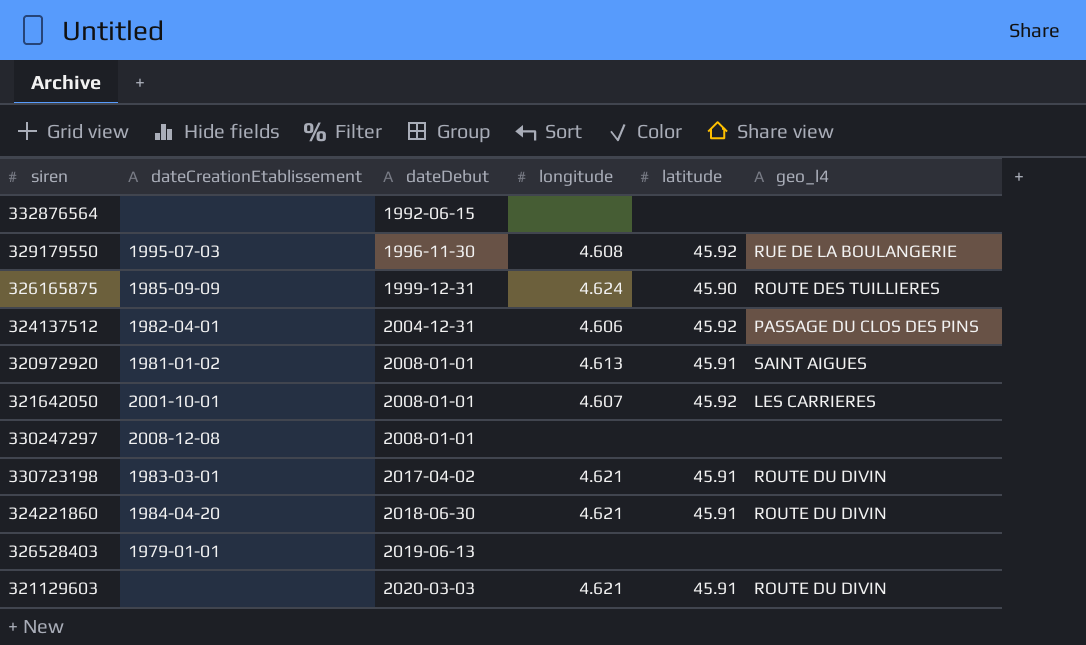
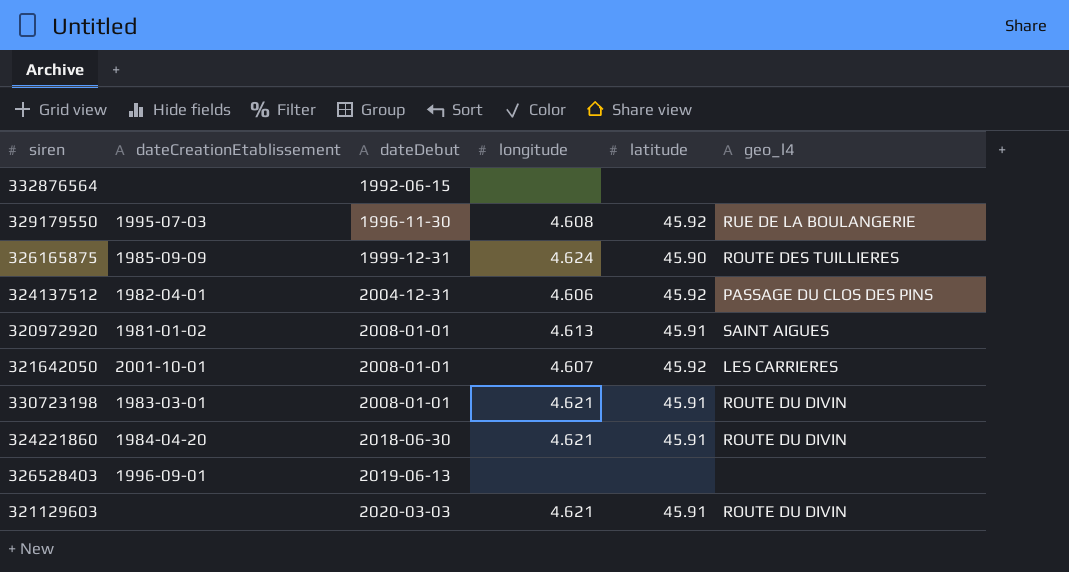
row 330247297: 2008-12-08 | 2008-01-01 | none | none | none -> none
330723198 | dateDebut: 2017-04-02 -> 2008-01-01
326528403 | dateCreationEtablissement: 1979-01-01 -> 1996-09-01

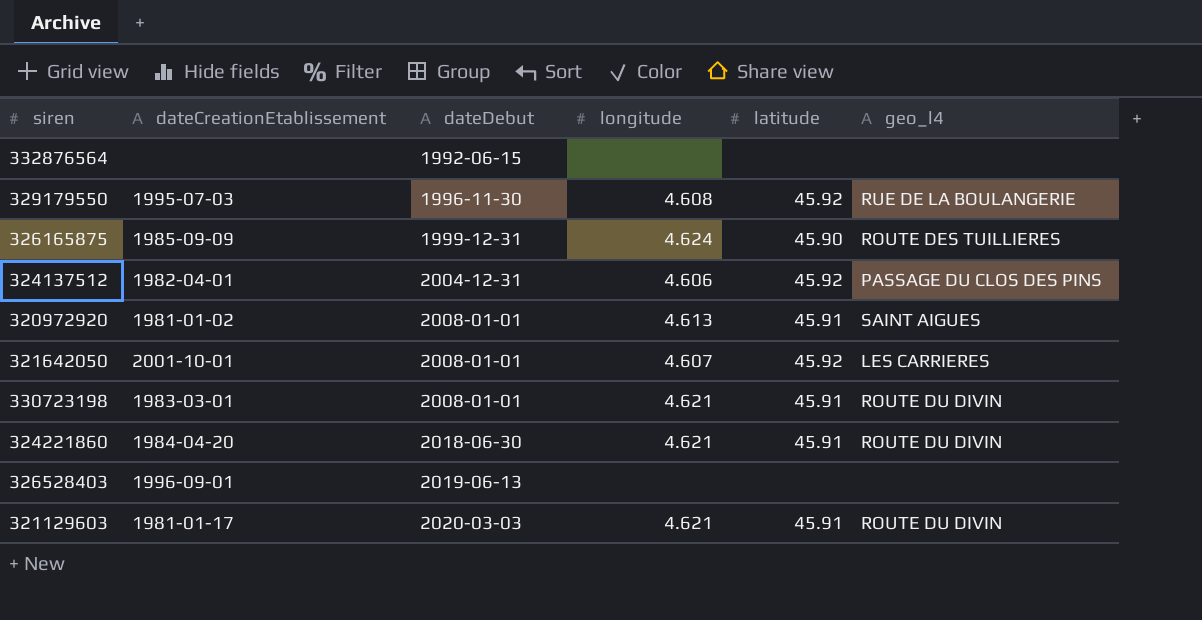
321129603 | dateCreationEtablissement: none -> 1981-01-17

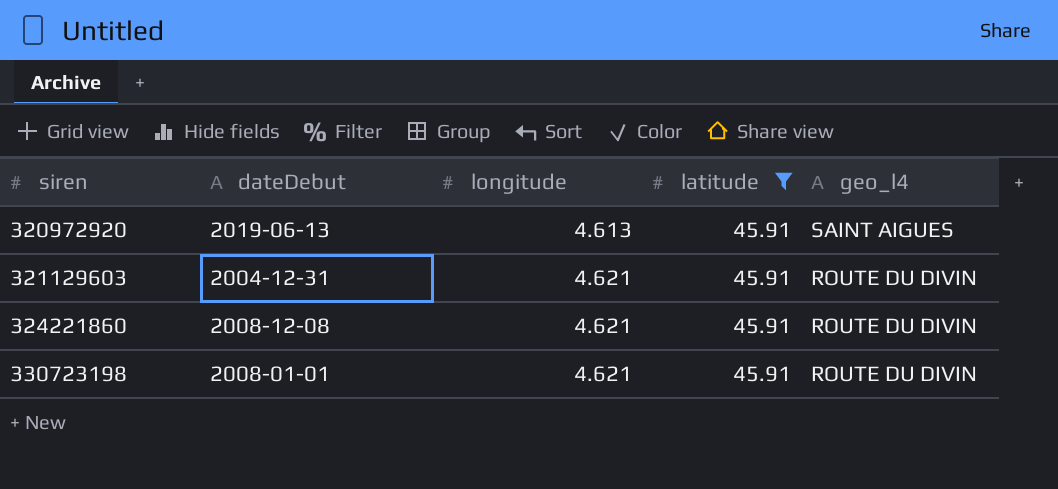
filter: none -> latitude = 45.91
row order: dateDebut ascending -> siren ascending
column dateCreationEtablissement | position: 2 -> none
320972920 | dateDebut: 2008-01-01 -> 2019-06-13
321129603 | dateDebut: 2020-03-03 -> 2004-12-31
324221860 | dateDebut: 2018-06-30 -> 2008-12-08

